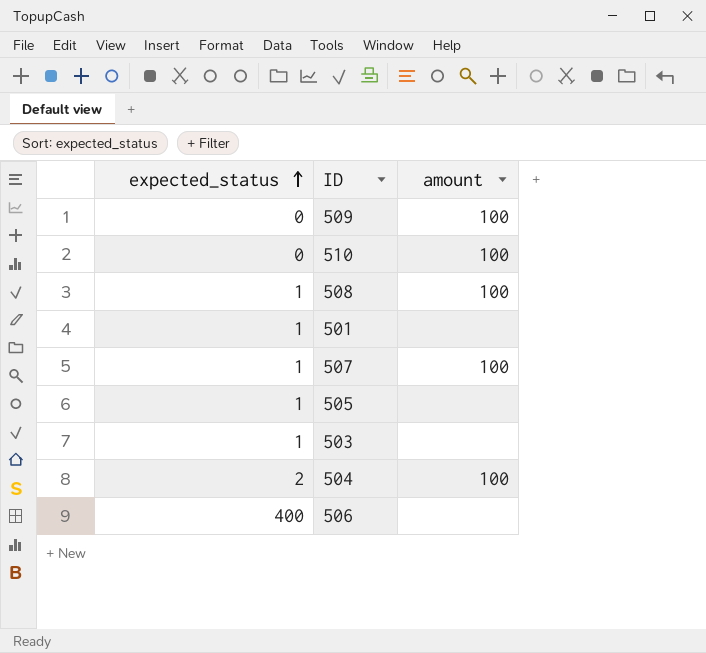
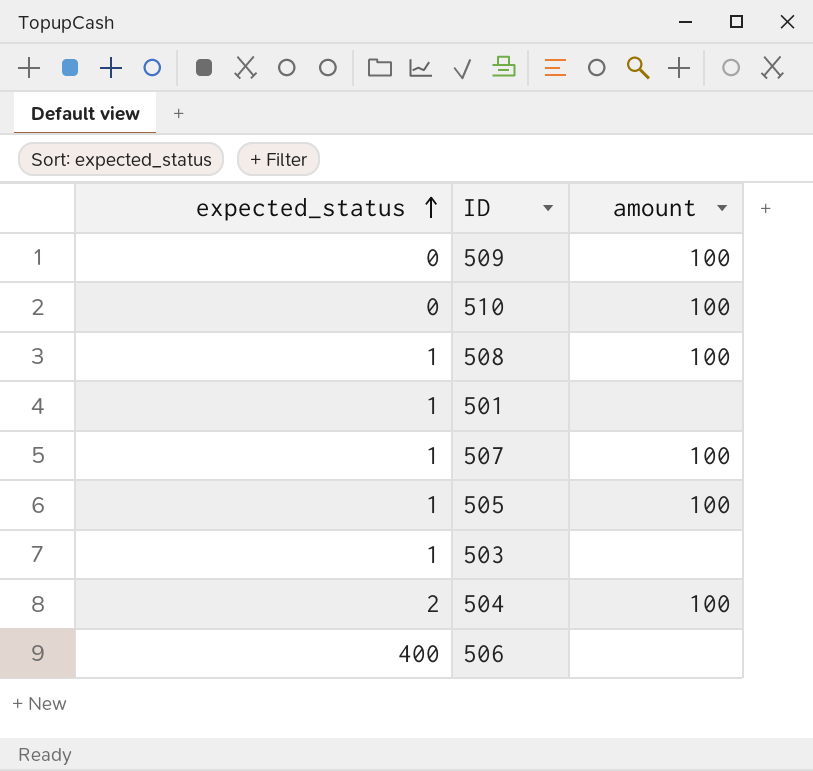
505 | amount: none -> 100

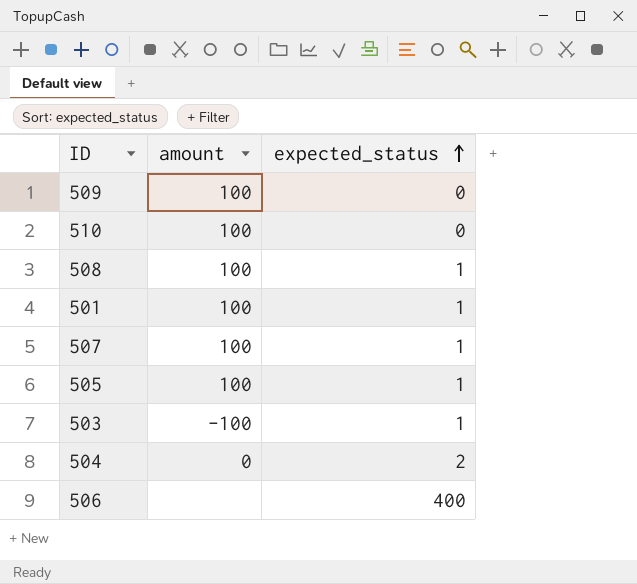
column expected_status | position: 1 -> 3
501 | amount: none -> 100
503 | amount: none -> -100
504 | amount: 100 -> 0

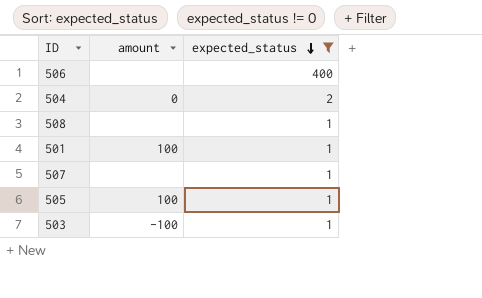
filter: none -> expected_status != 0
row order: expected_status ascending -> expected_status descending
508 | amount: 100 -> none
507 | amount: 100 -> none

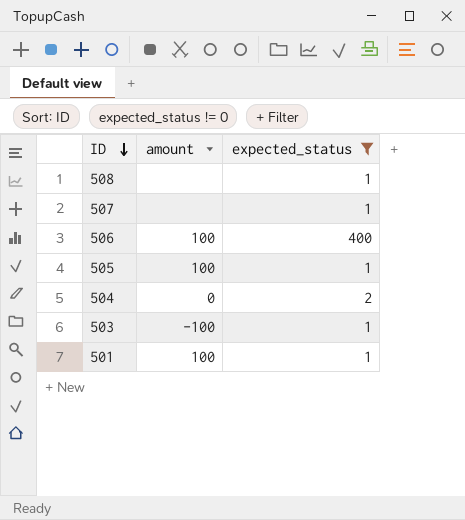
row order: expected_status descending -> ID descending
506 | amount: none -> 100

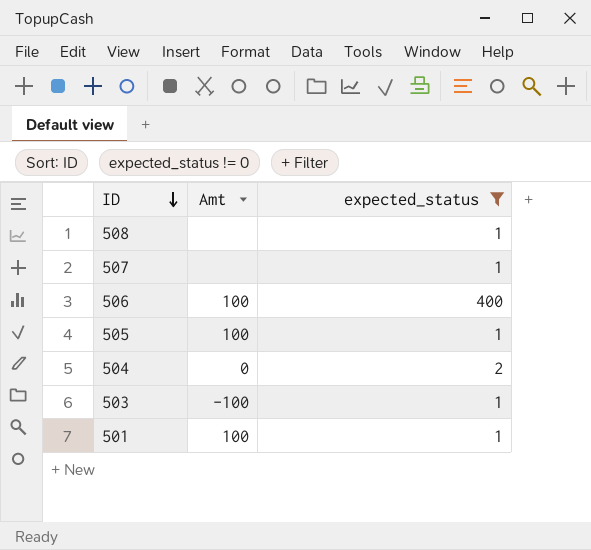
column name: amount -> Amt

